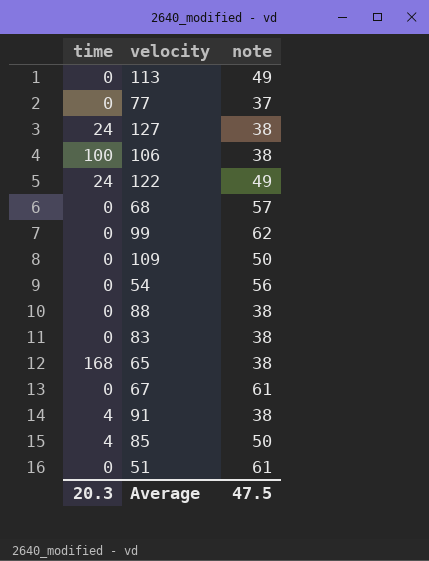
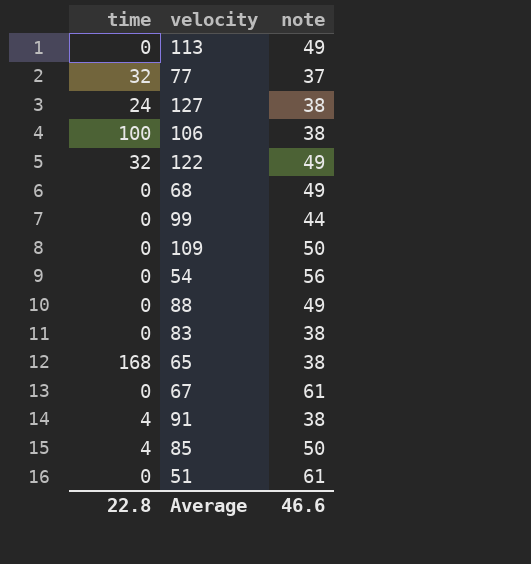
77 | time: 0 -> 32
122 | time: 24 -> 32
68 | note: 57 -> 49
99 | note: 62 -> 44
88 | note: 38 -> 49
Average | time: 20.3 -> 22.8
Average | note: 47.5 -> 46.6

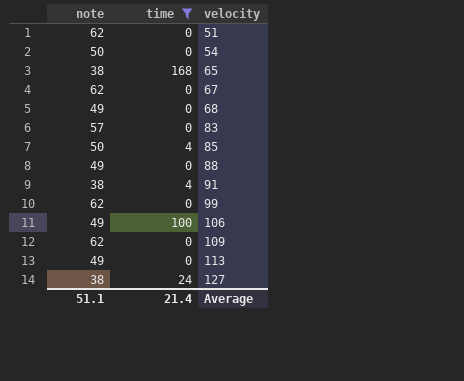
filter: none -> time != 32
row order: none -> velocity ascending
column note | position: 3 -> 1
51 | note: 61 -> 62
54 | note: 56 -> 50
67 | note: 61 -> 62
83 | note: 38 -> 57
99 | note: 44 -> 62
106 | note: 38 -> 49
109 | note: 50 -> 62
Average | note: 46.6 -> 51.1
Average | time: 22.8 -> 21.4

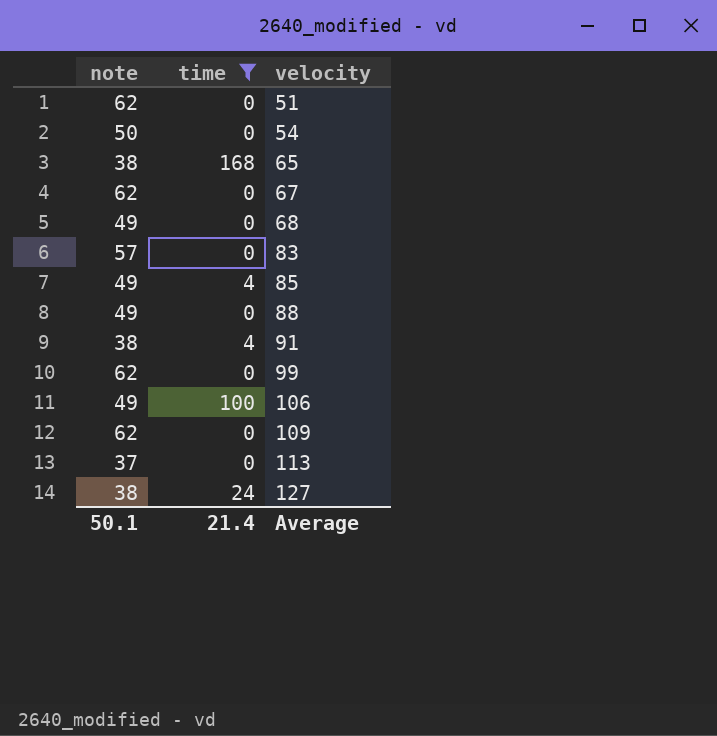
85 | note: 50 -> 49
113 | note: 49 -> 37
Average | note: 51.1 -> 50.1

